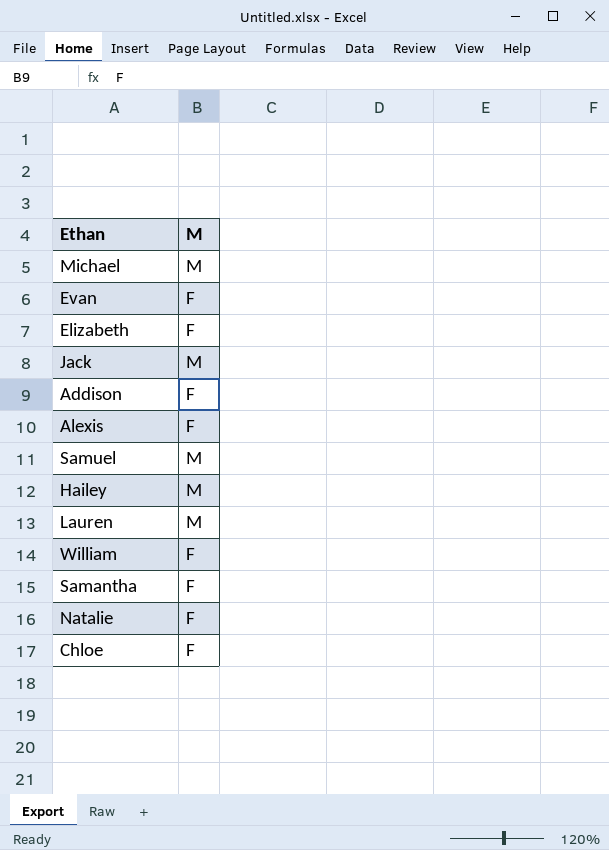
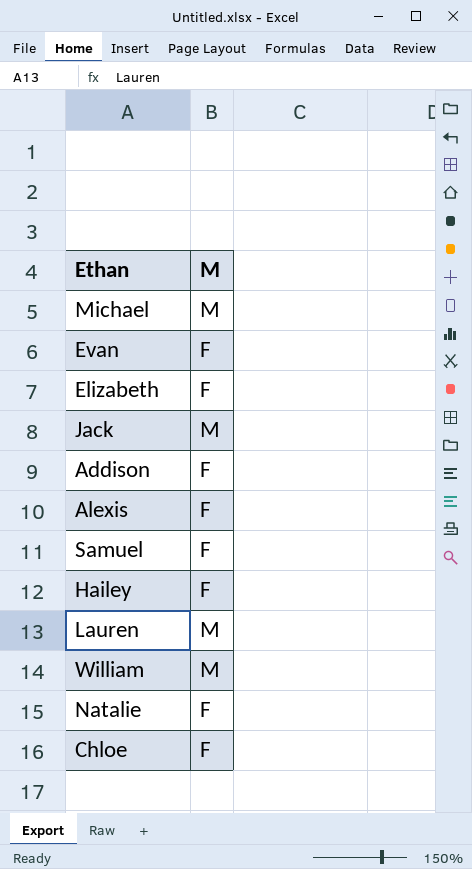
row Samantha: F -> none
Samuel | M: M -> F
Hailey | M: M -> F
William | M: F -> M

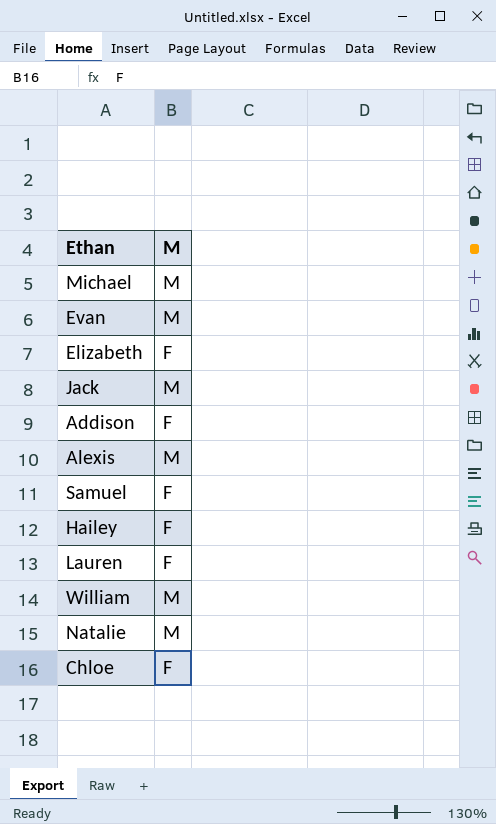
Evan | M: F -> M
Alexis | M: F -> M
Lauren | M: M -> F
Natalie | M: F -> M

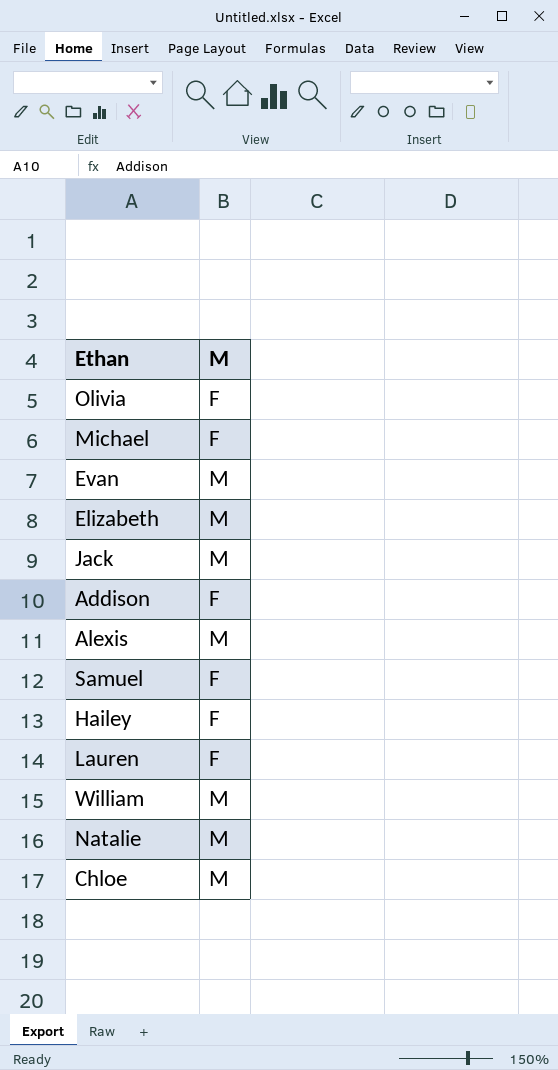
row Olivia: none -> F
Michael | M: M -> F
Elizabeth | M: F -> M
Chloe | M: F -> M

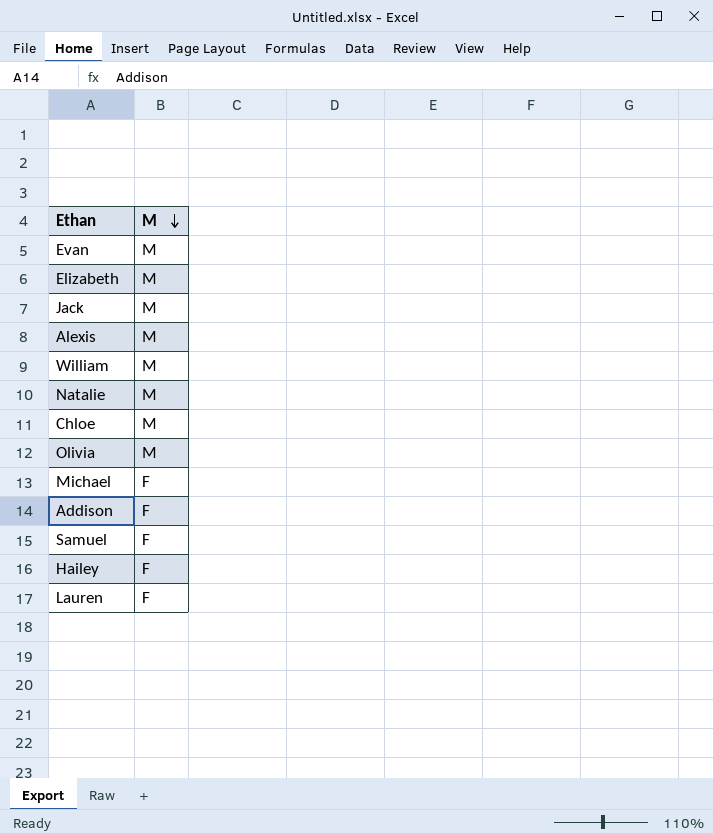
row order: none -> M descending
Olivia | M: F -> M

